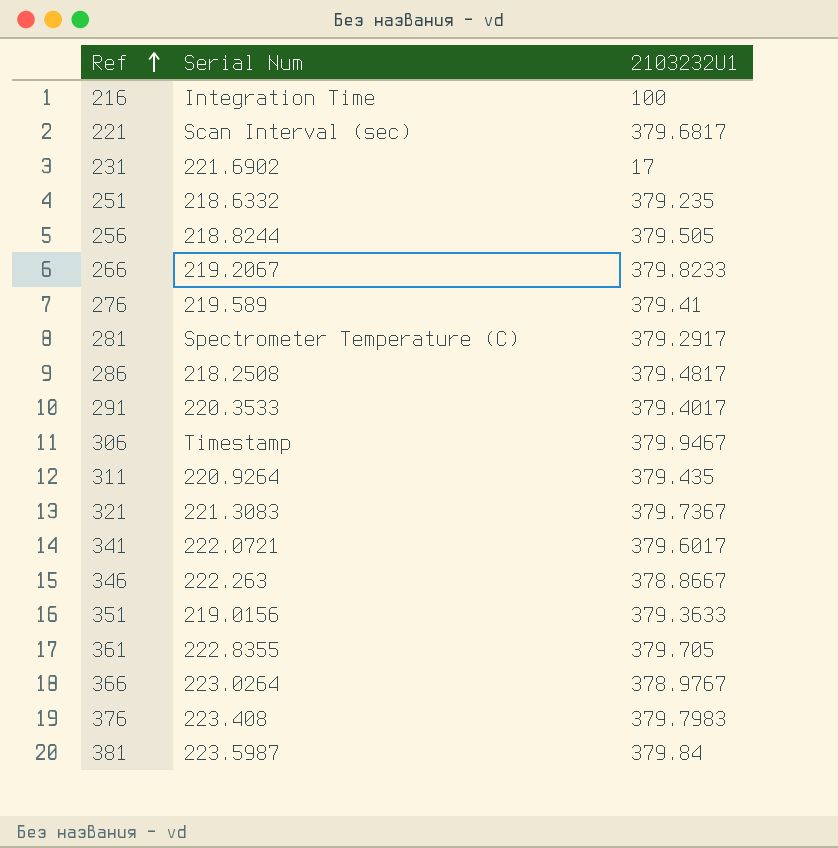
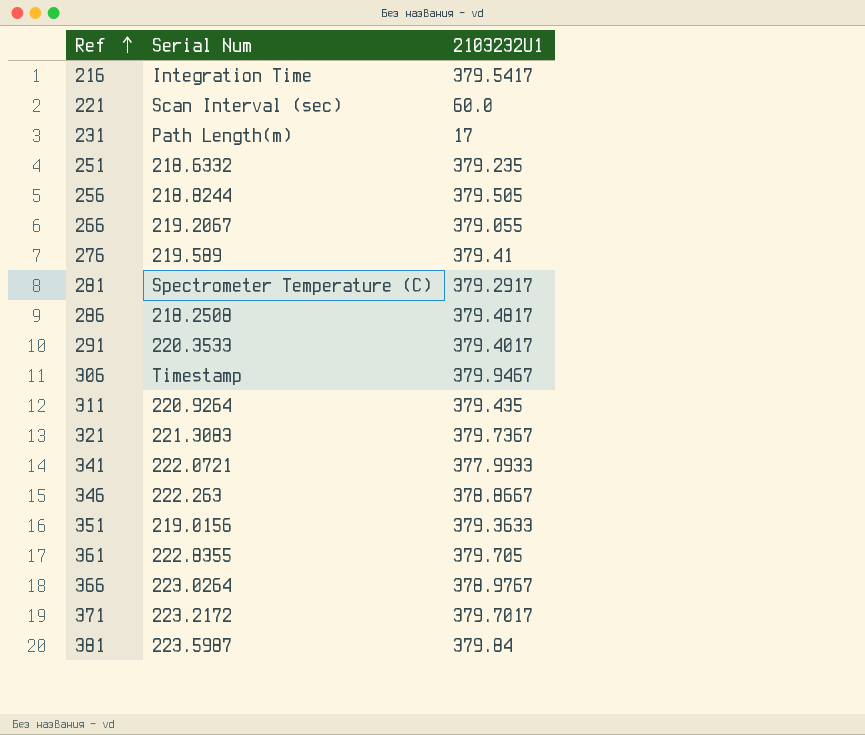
row 376: 223.408 | 379.7983 -> none
216 | 2103232U1: 100 -> 379.5417
221 | 2103232U1: 379.6817 -> 60.0
231 | Serial Num: 221.6902 -> Path Length(m)
266 | 2103232U1: 379.8233 -> 379.055
341 | 2103232U1: 379.6017 -> 377.9933
row 371: none -> 223.2172 | 379.7017

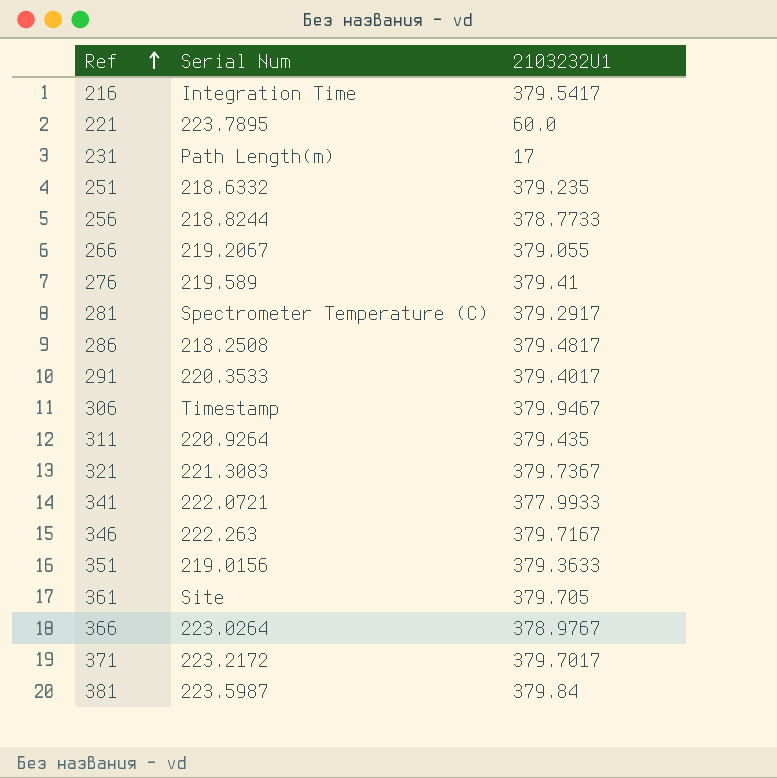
221 | Serial Num: Scan Interval (sec) -> 223.7895
256 | 2103232U1: 379.505 -> 378.7733
346 | 2103232U1: 378.8667 -> 379.7167
361 | Serial Num: 222.8355 -> Site

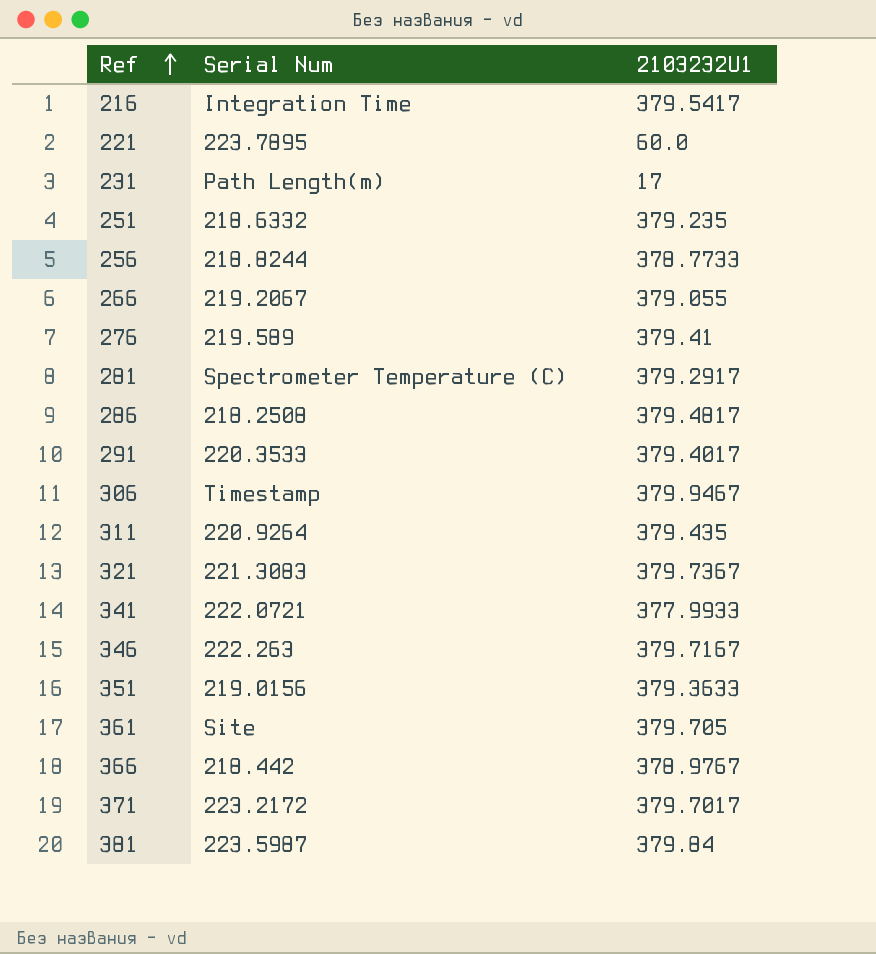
366 | Serial Num: 223.0264 -> 218.442

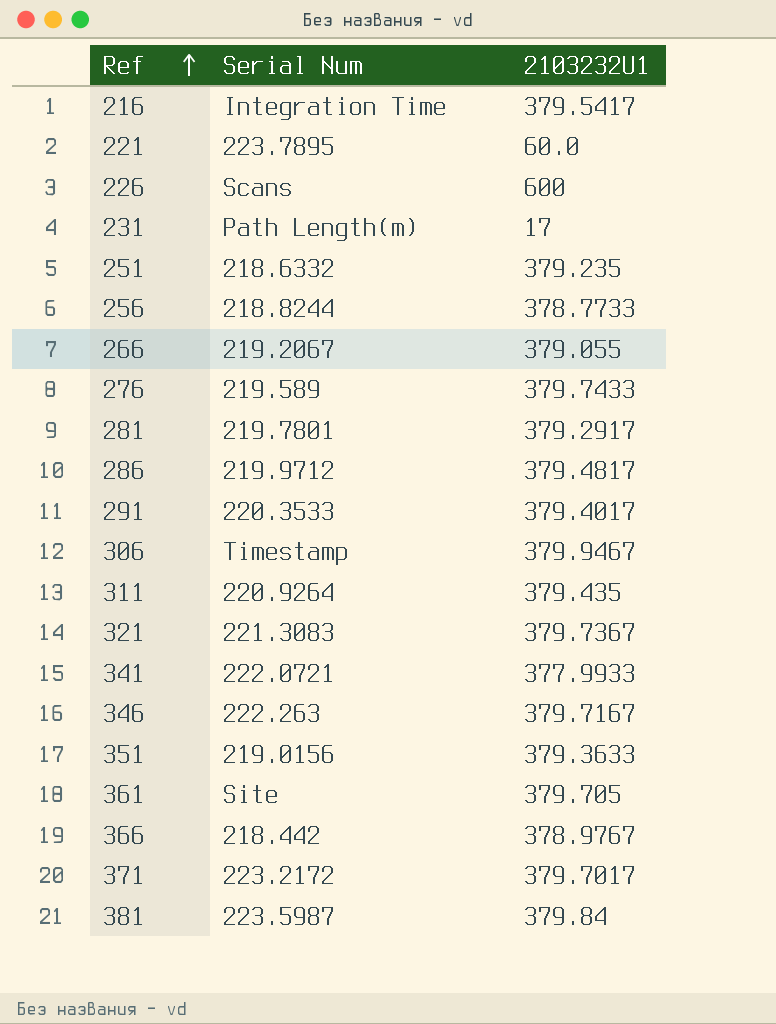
row 226: none -> Scans | 600
276 | 2103232U1: 379.41 -> 379.7433
281 | Serial Num: Spectrometer Temperature (C) -> 219.7801
286 | Serial Num: 218.2508 -> 219.9712

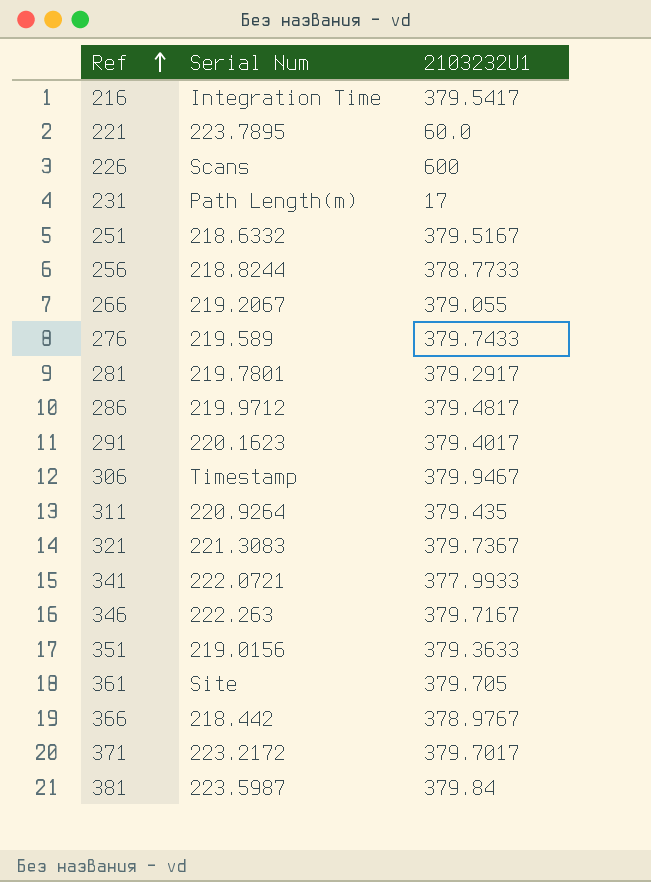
251 | 2103232U1: 379.235 -> 379.5167
291 | Serial Num: 220.3533 -> 220.1623

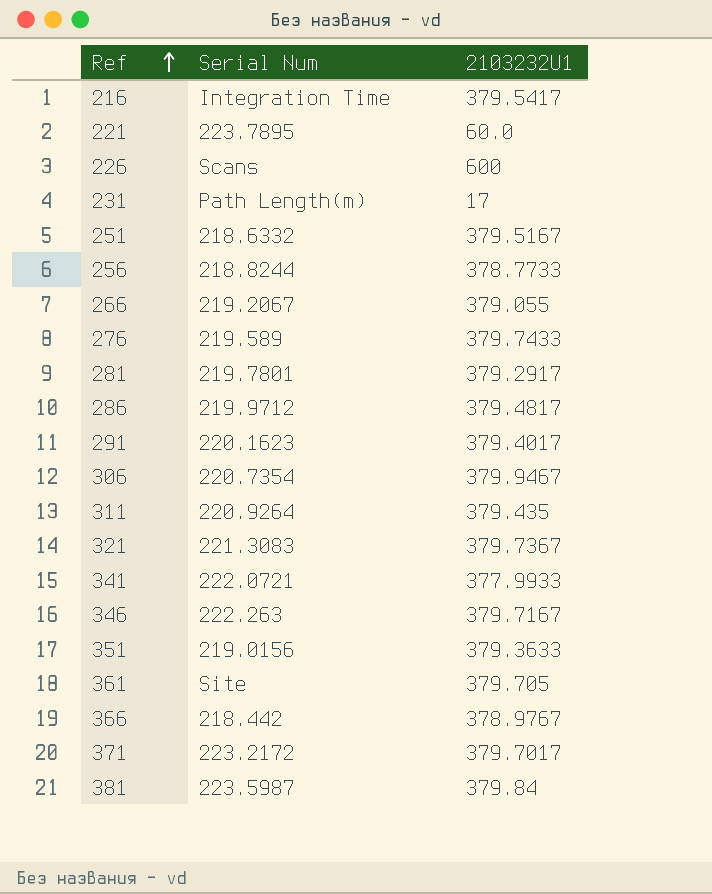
306 | Serial Num: Timestamp -> 220.7354

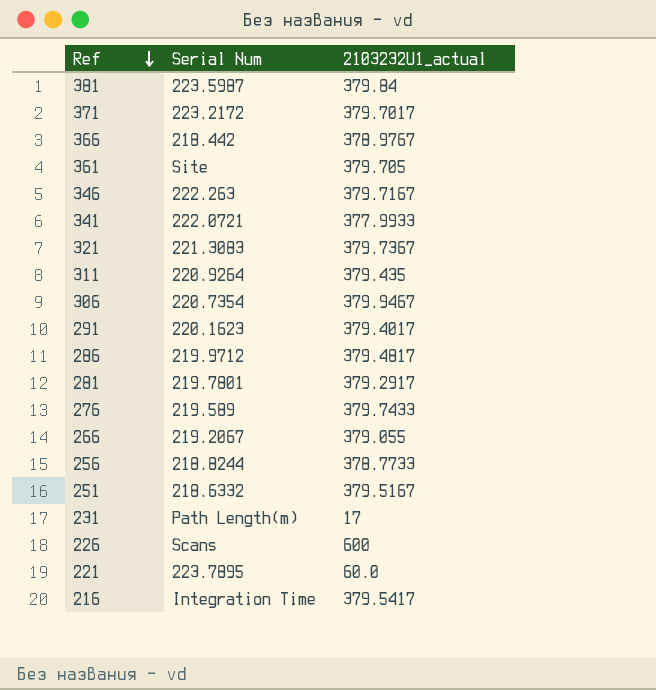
row order: Ref ascending -> Ref descending
column name: 2103232U1 -> 2103232U1_actual
row 351: 219.0156 | 379.3633 -> none

